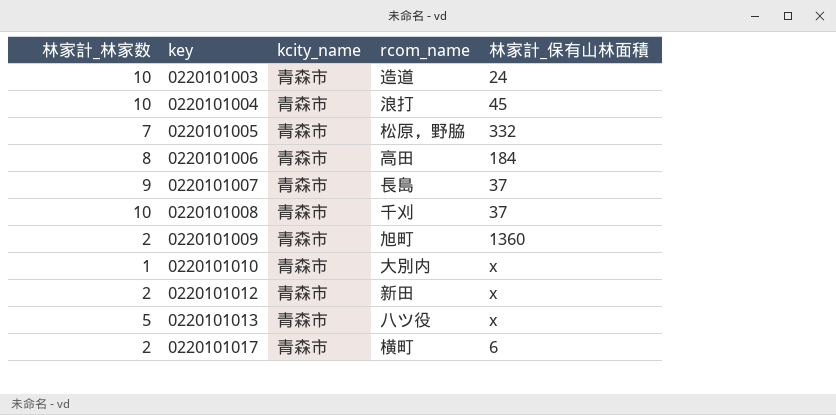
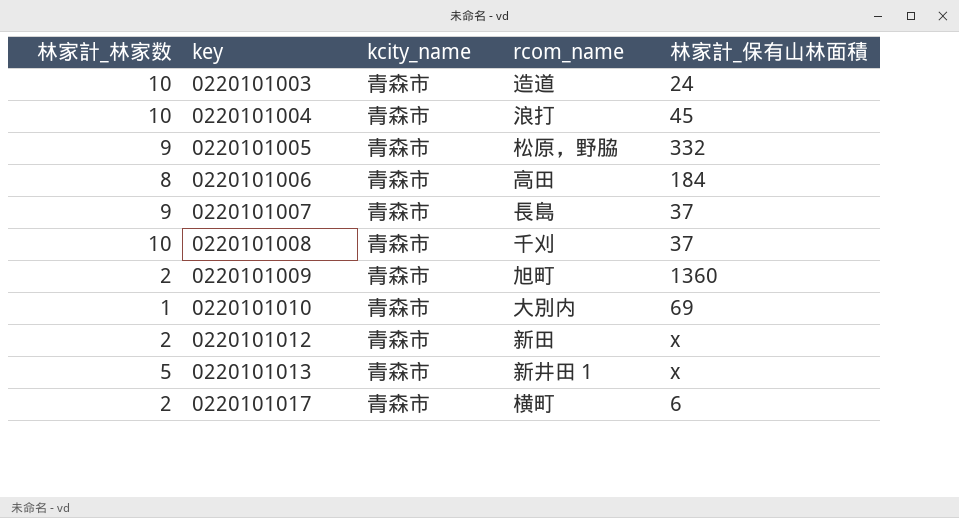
0220101005 | 林家計_林家数: 7 -> 9
0220101010 | 林家計_保有山林面積: x -> 69
0220101013 | rcom_name: 八ツ役 -> 新井田１

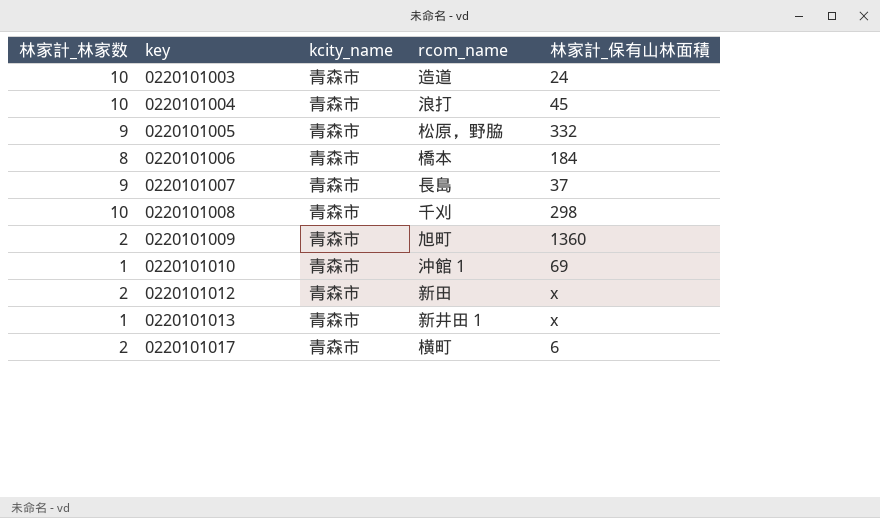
0220101006 | rcom_name: 高田 -> 橋本
0220101008 | 林家計_保有山林面積: 37 -> 298
0220101010 | rcom_name: 大別内 -> 沖館１
0220101013 | 林家計_林家数: 5 -> 1

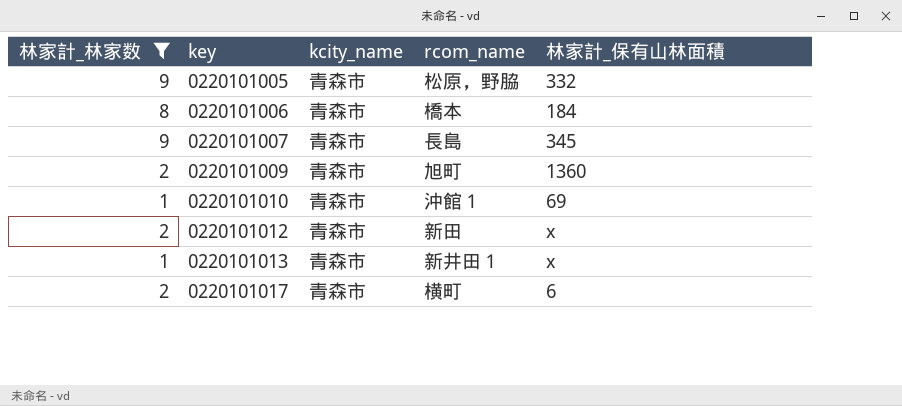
filter: none -> 林家計_林家数 != 10
0220101007 | 林家計_保有山林面積: 37 -> 345

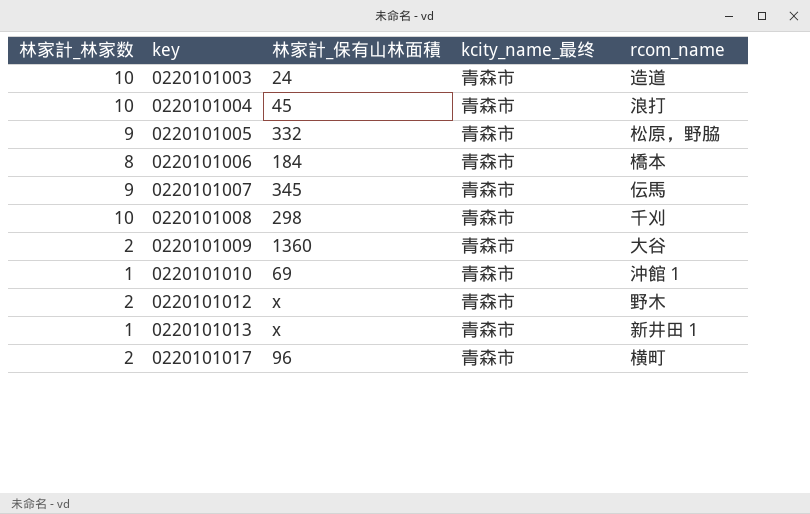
filter: 林家計_林家数 != 10 -> none
column 林家計_保有山林面積 | position: 5 -> 3
column name: kcity_name -> kcity_name_最终
0220101007 | rcom_name: 長島 -> 伝馬
0220101009 | rcom_name: 旭町 -> 大谷
0220101012 | rcom_name: 新田 -> 野木
0220101017 | 林家計_保有山林面積: 6 -> 96

